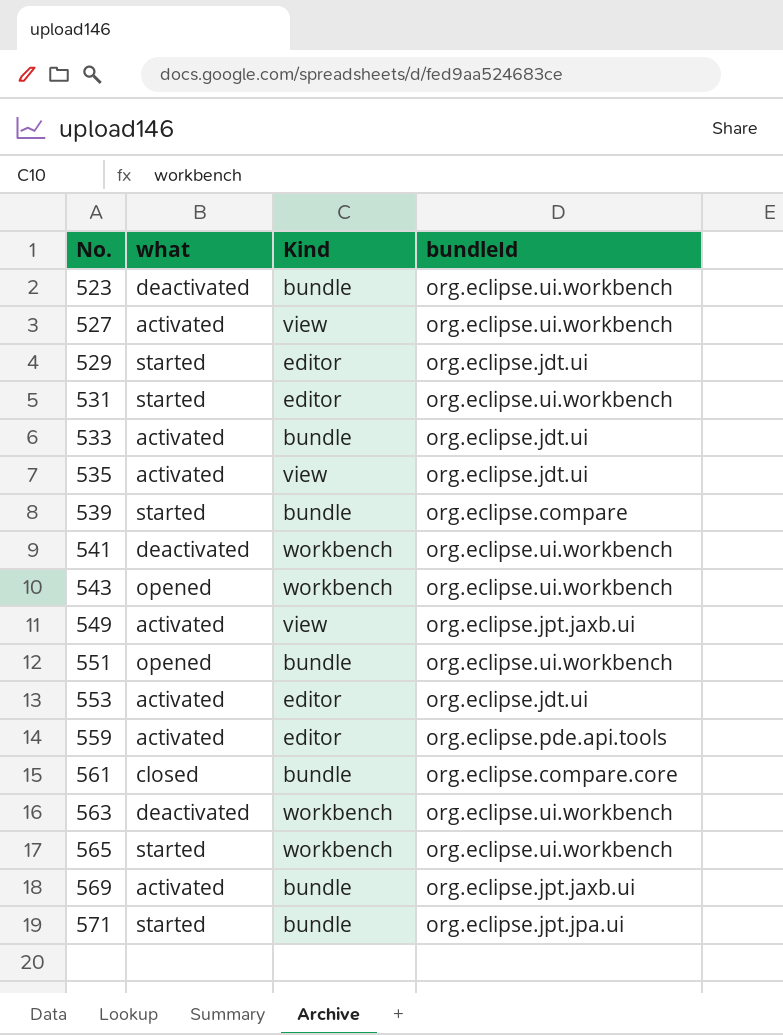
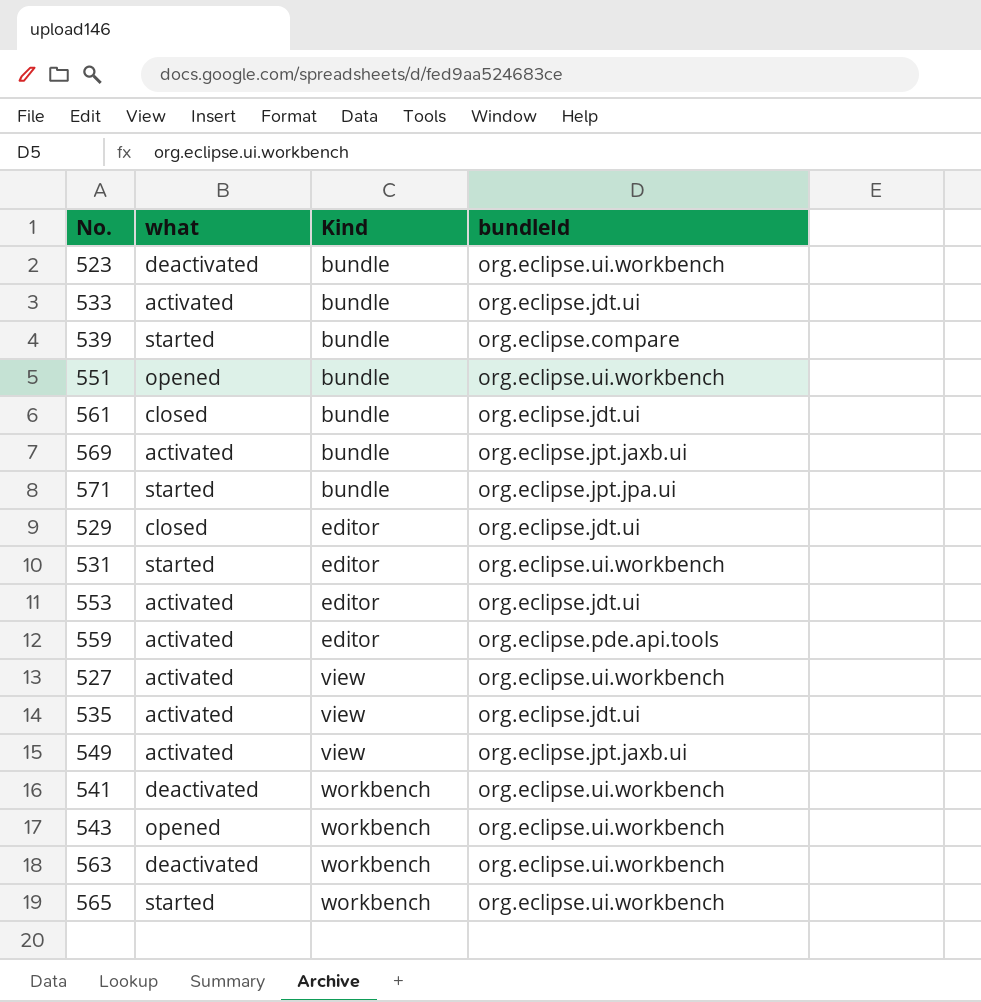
row order: No. ascending -> Kind ascending
561 | bundleId: org.eclipse.compare.core -> org.eclipse.jdt.ui
529 | what: started -> closed

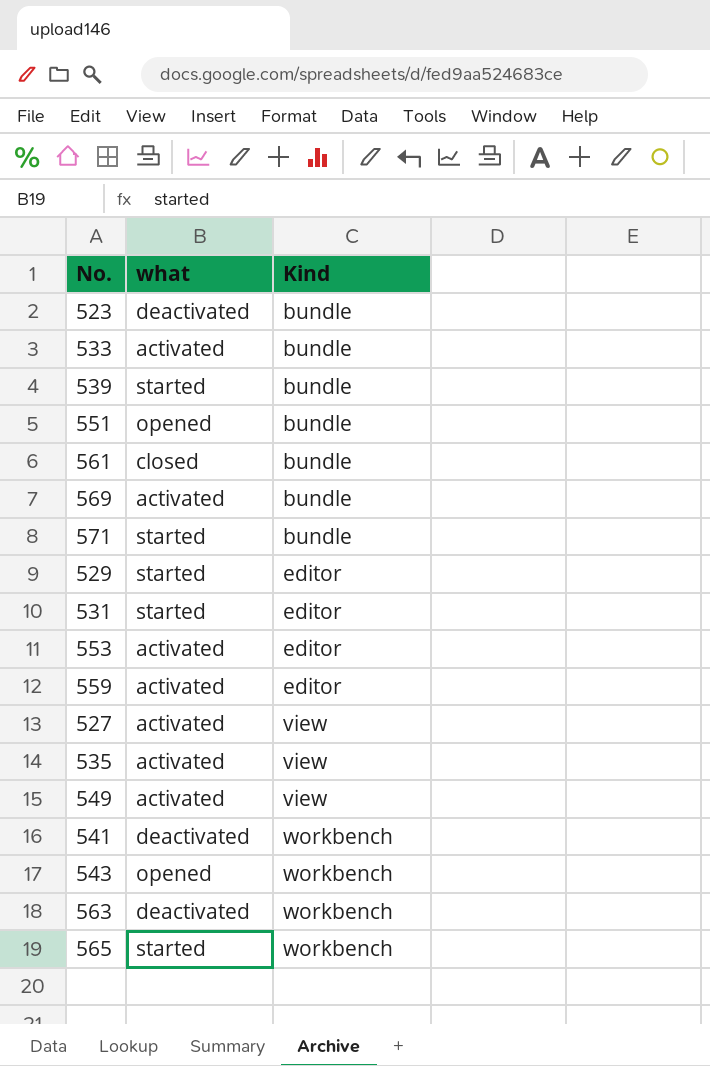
column bundleId | position: 4 -> none
529 | what: closed -> started

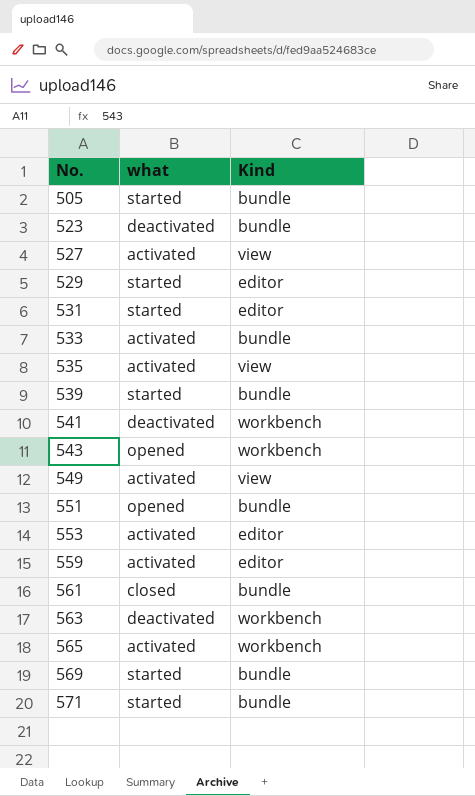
row order: Kind ascending -> No. ascending
row 505: none -> started | bundle
565 | what: started -> activated
569 | what: activated -> started

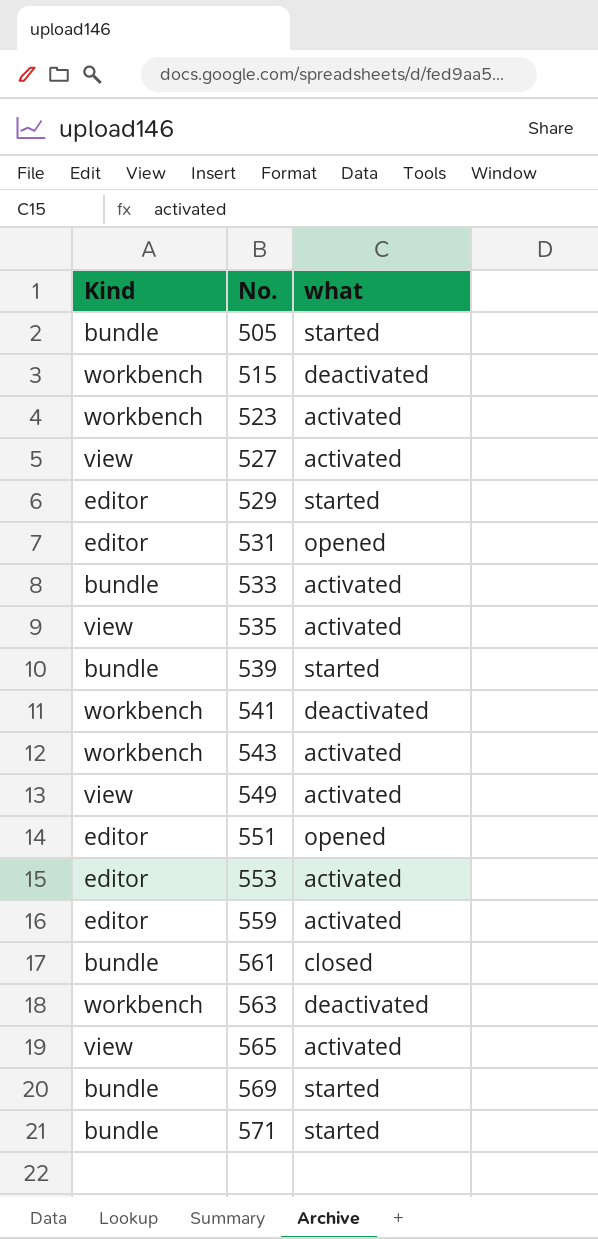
column Kind | position: 3 -> 1
row 515: none -> workbench | deactivated
523 | Kind: bundle -> workbench
523 | what: deactivated -> activated
531 | what: started -> opened
543 | what: opened -> activated
551 | Kind: bundle -> editor
565 | Kind: workbench -> view

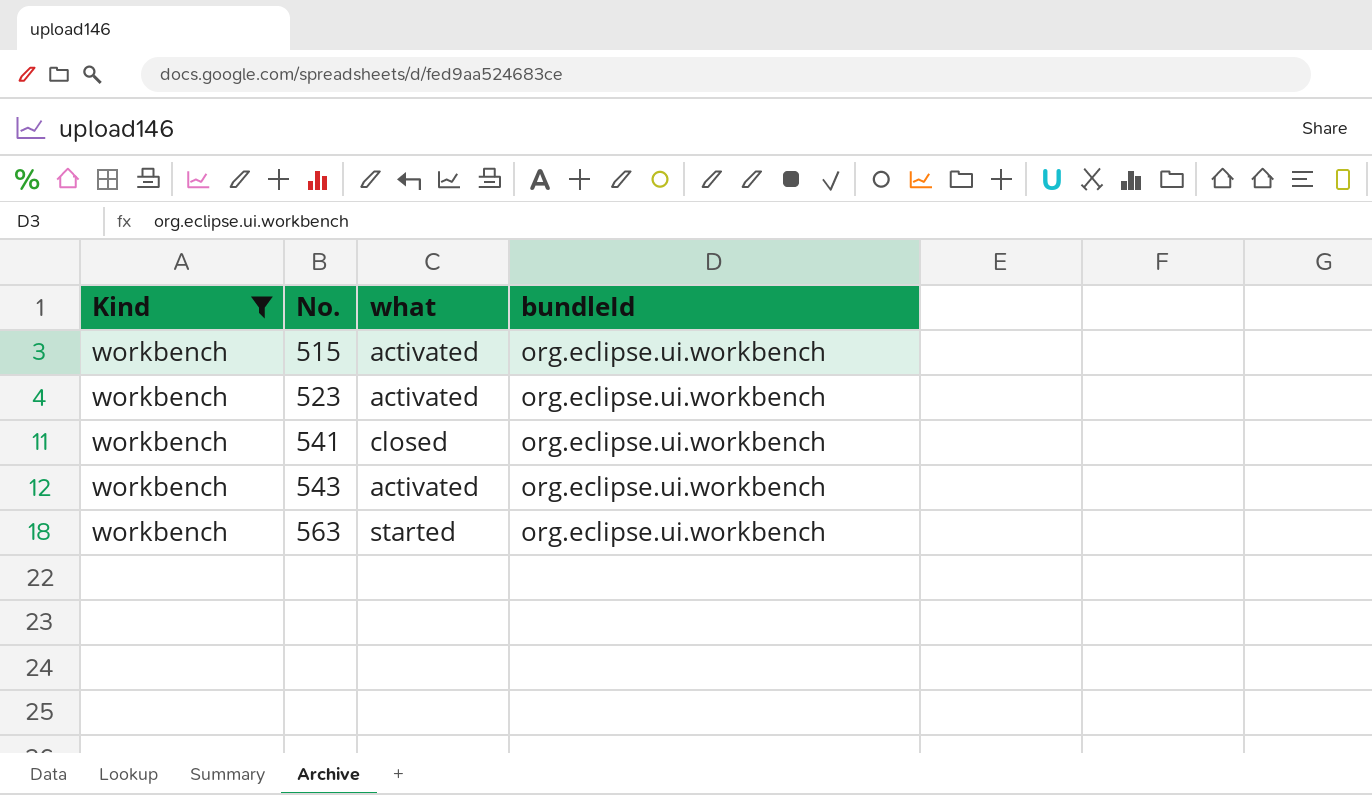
filter: none -> Kind = workbench
column bundleId | position: none -> 4
515 | what: deactivated -> activated
541 | what: deactivated -> closed
563 | what: deactivated -> started

